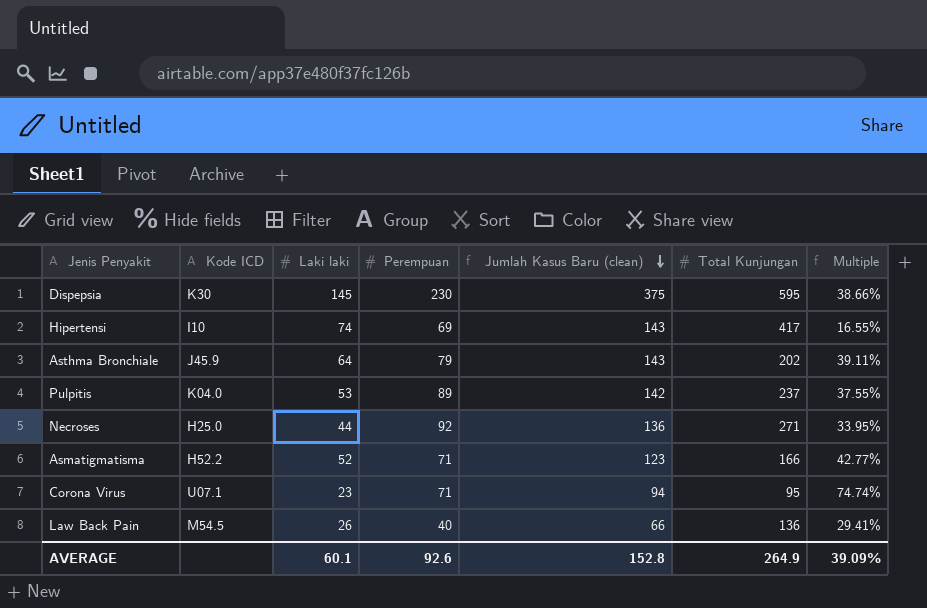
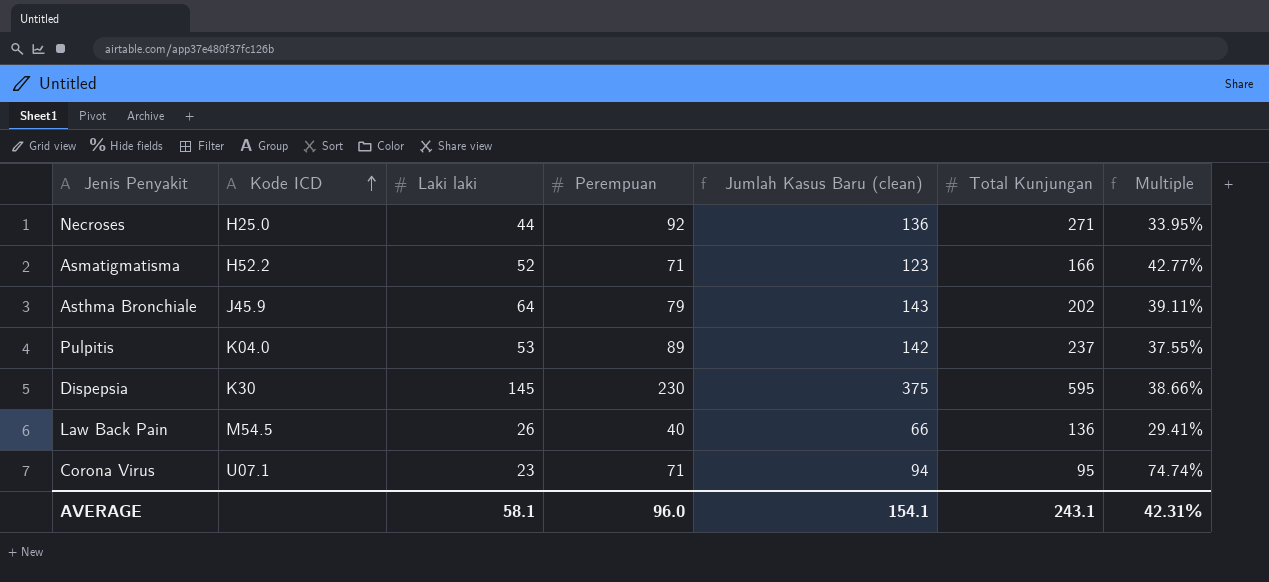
row order: Jumlah Kasus Baru (clean) descending -> Kode ICD ascending
row Hipertensi: I10 | 74 | 69 | 143 | 417 | 16.55% -> none
AVERAGE | Laki laki: 60.1 -> 58.1
AVERAGE | Perempuan: 92.6 -> 96.0
AVERAGE | Jumlah Kasus Baru (clean): 152.8 -> 154.1
AVERAGE | Total Kunjungan: 264.9 -> 243.1
AVERAGE | Multiple: 39.09% -> 42.31%

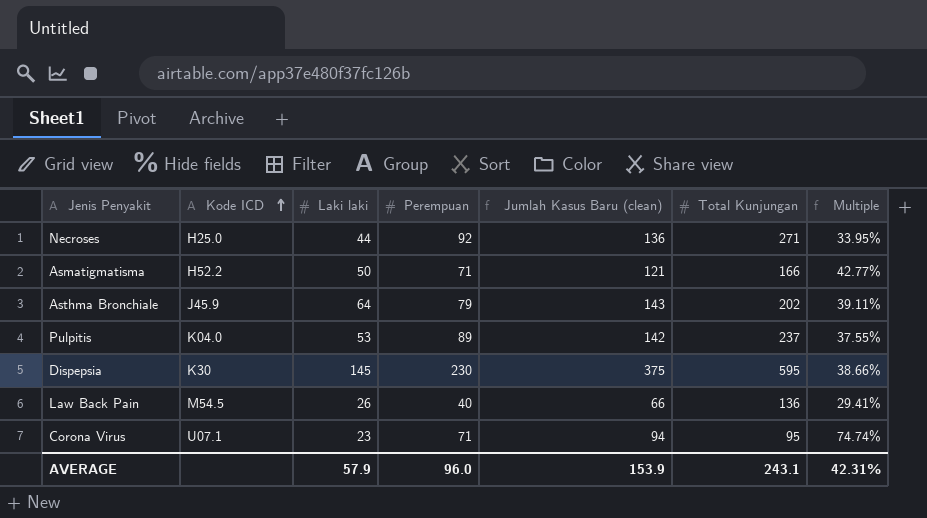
Asmatigmatisma | Laki laki: 52 -> 50
Asmatigmatisma | Jumlah Kasus Baru (clean): 123 -> 121
AVERAGE | Laki laki: 58.1 -> 57.9
AVERAGE | Jumlah Kasus Baru (clean): 154.1 -> 153.9

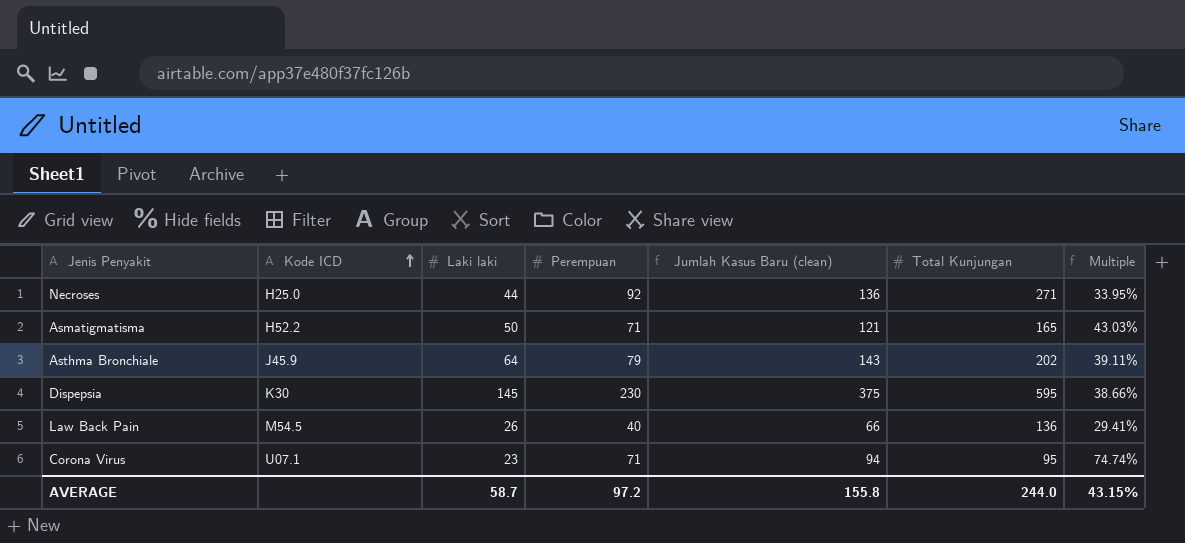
row Pulpitis: K04.0 | 53 | 89 | 142 | 237 | 37.55% -> none
Asmatigmatisma | Total Kunjungan: 166 -> 165
Asmatigmatisma | Multiple: 42.77% -> 43.03%
AVERAGE | Laki laki: 57.9 -> 58.7
AVERAGE | Perempuan: 96.0 -> 97.2
AVERAGE | Jumlah Kasus Baru (clean): 153.9 -> 155.8
AVERAGE | Total Kunjungan: 243.1 -> 244.0
AVERAGE | Multiple: 42.31% -> 43.15%

